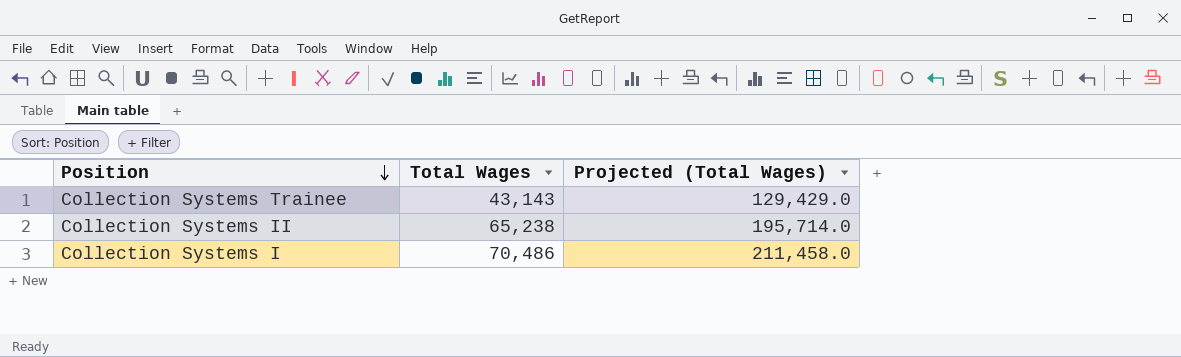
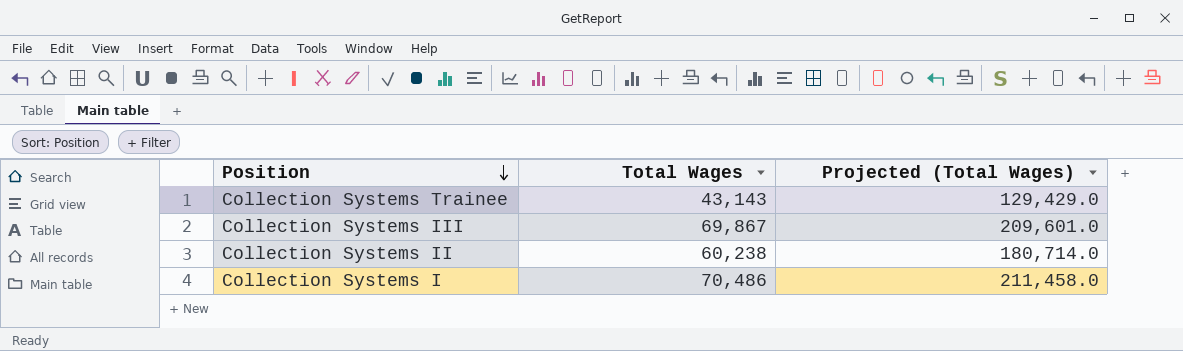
row Collection Systems III: none -> 69,867 | 209,601.0
Collection Systems II | Total Wages: 65,238 -> 60,238
Collection Systems II | Projected (Total Wages): 195,714.0 -> 180,714.0

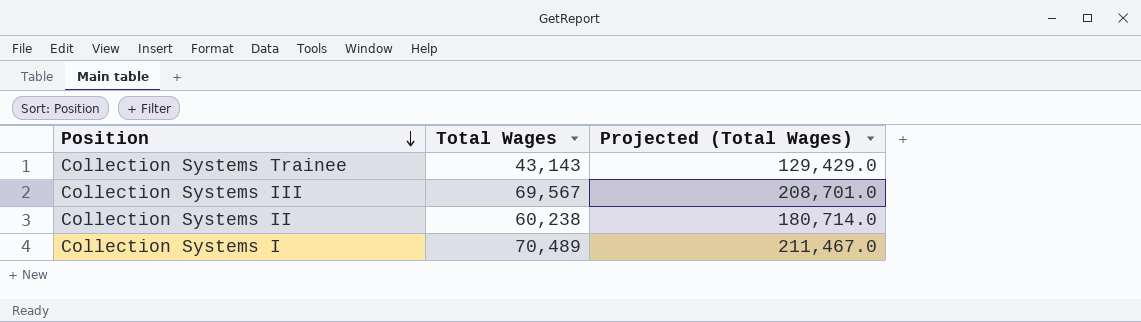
Collection Systems III | Total Wages: 69,867 -> 69,567
Collection Systems III | Projected (Total Wages): 209,601.0 -> 208,701.0
Collection Systems I | Total Wages: 70,486 -> 70,489
Collection Systems I | Projected (Total Wages): 211,458.0 -> 211,467.0

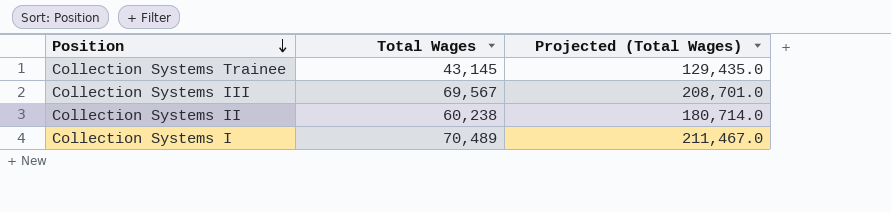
Collection Systems Trainee | Total Wages: 43,143 -> 43,145
Collection Systems Trainee | Projected (Total Wages): 129,429.0 -> 129,435.0

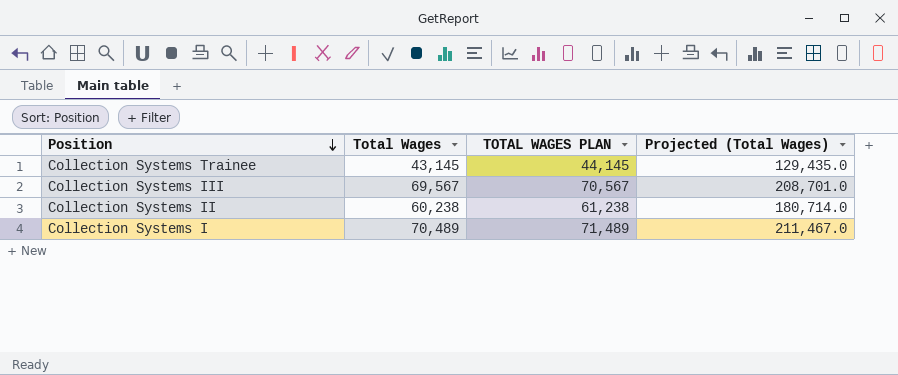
column TOTAL WAGES PLAN | formula: none -> [Total Wages] + 1000

